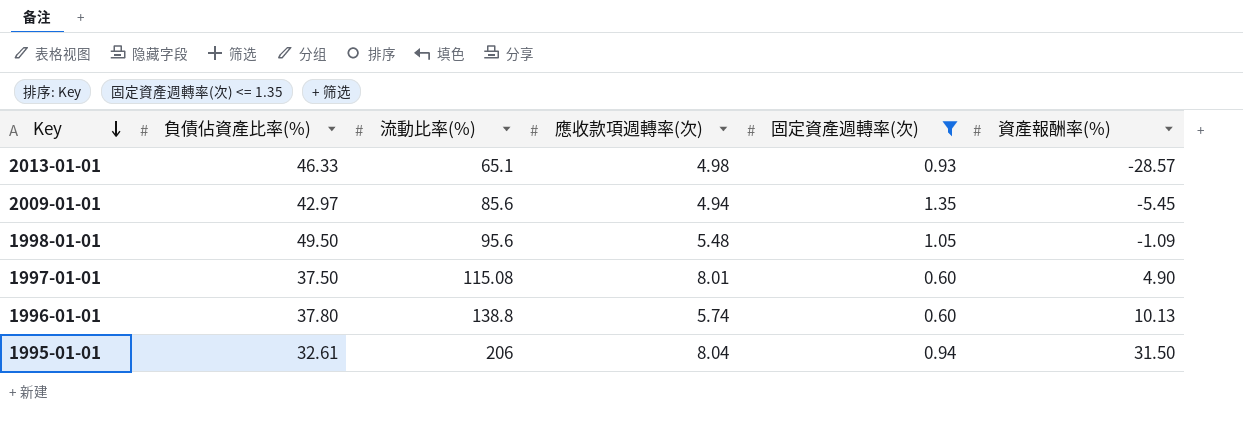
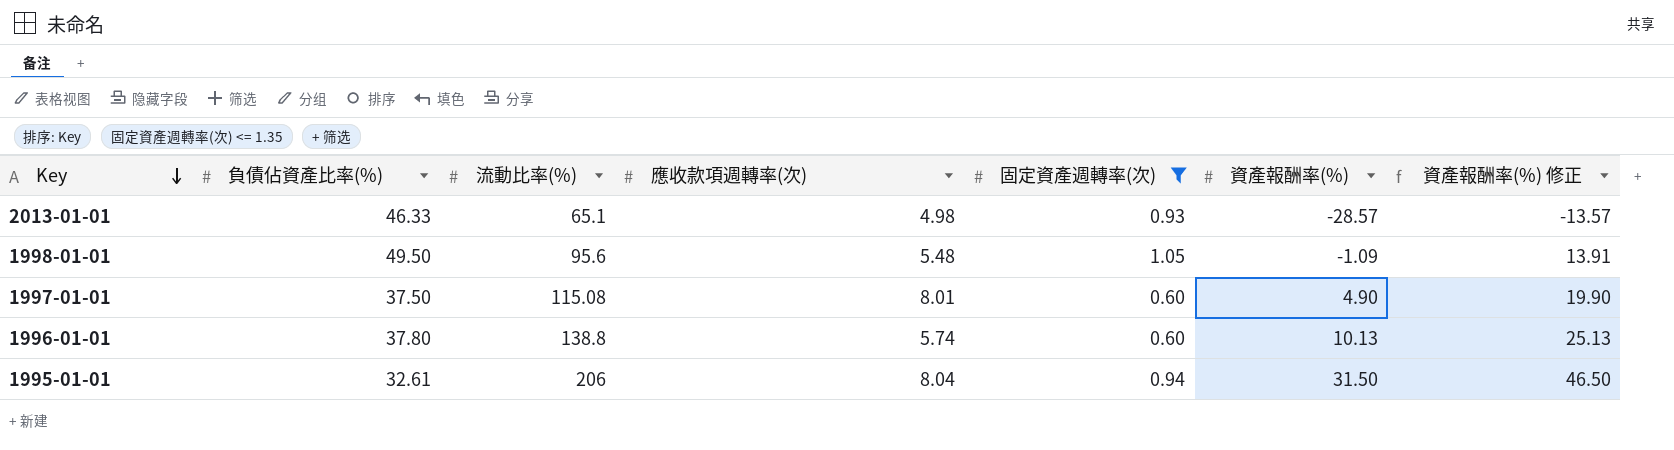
column 資產報酬率(%) 修正 | formula: none -> [資產報酬率(%)] + 15
row 2009-01-01: 42.97 | 85.6 | 4.94 | 1.35 | -5.45 -> none

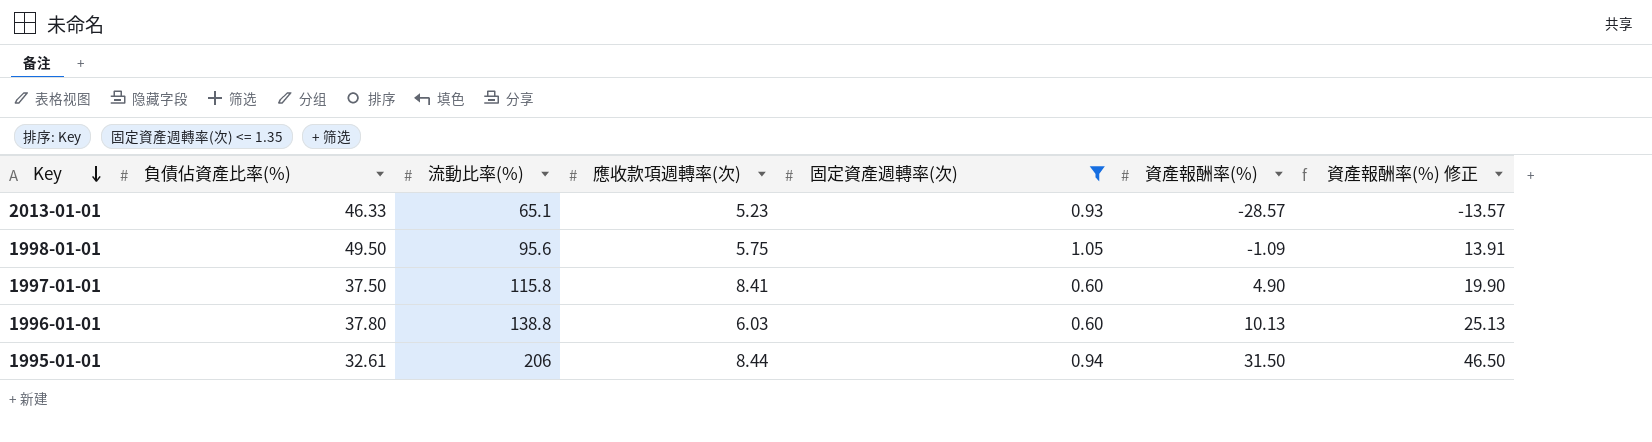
2013-01-01 | 應收款項週轉率(次): 4.98 -> 5.23
1998-01-01 | 應收款項週轉率(次): 5.48 -> 5.75
1997-01-01 | 流動比率(%): 115.08 -> 115.8
1997-01-01 | 應收款項週轉率(次): 8.01 -> 8.41
1996-01-01 | 應收款項週轉率(次): 5.74 -> 6.03
1995-01-01 | 應收款項週轉率(次): 8.04 -> 8.44

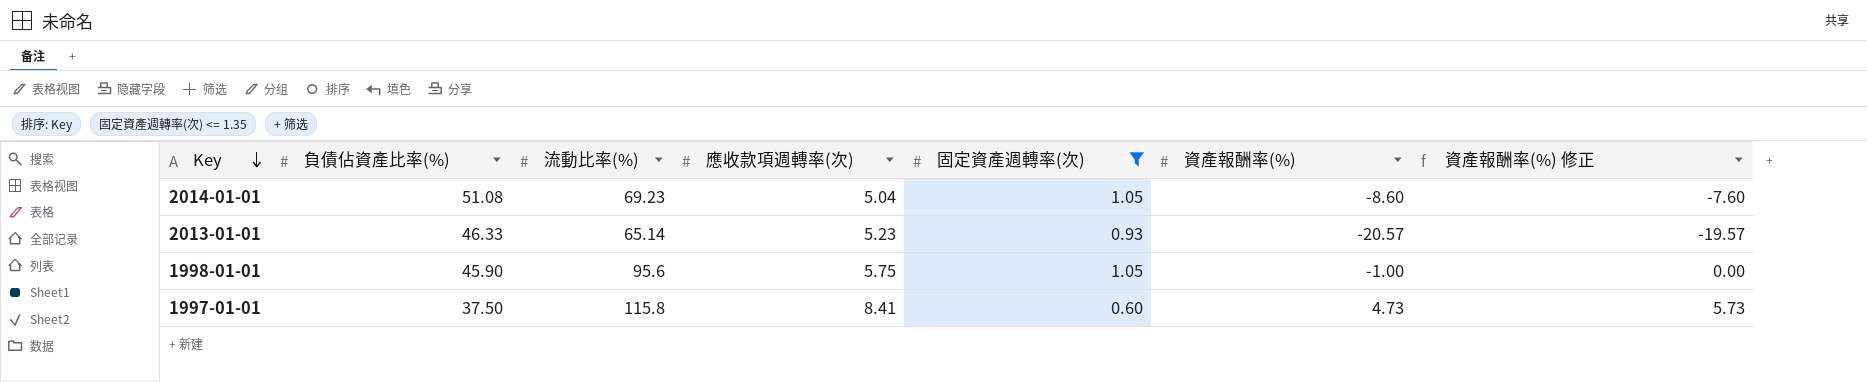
column 資產報酬率(%) 修正 | formula: [資產報酬率(%)] + 15 -> [資產報酬率(%)] + 1
row 1996-01-01: 37.80 | 138.8 | 6.03 | 0.60 | 10.13 | 25.13 -> none
row 1995-01-01: 32.61 | 206 | 8.44 | 0.94 | 31.50 | 46.50 -> none
row 2014-01-01: none -> 51.08 | 69.23 | 5.04 | 1.05 | -8.60 | -7.60
2013-01-01 | 流動比率(%): 65.1 -> 65.14
2013-01-01 | 資產報酬率(%): -28.57 -> -20.57
1998-01-01 | 負債佔資產比率(%): 49.50 -> 45.90
1998-01-01 | 資產報酬率(%): -1.09 -> -1.00
1997-01-01 | 資產報酬率(%): 4.90 -> 4.73

